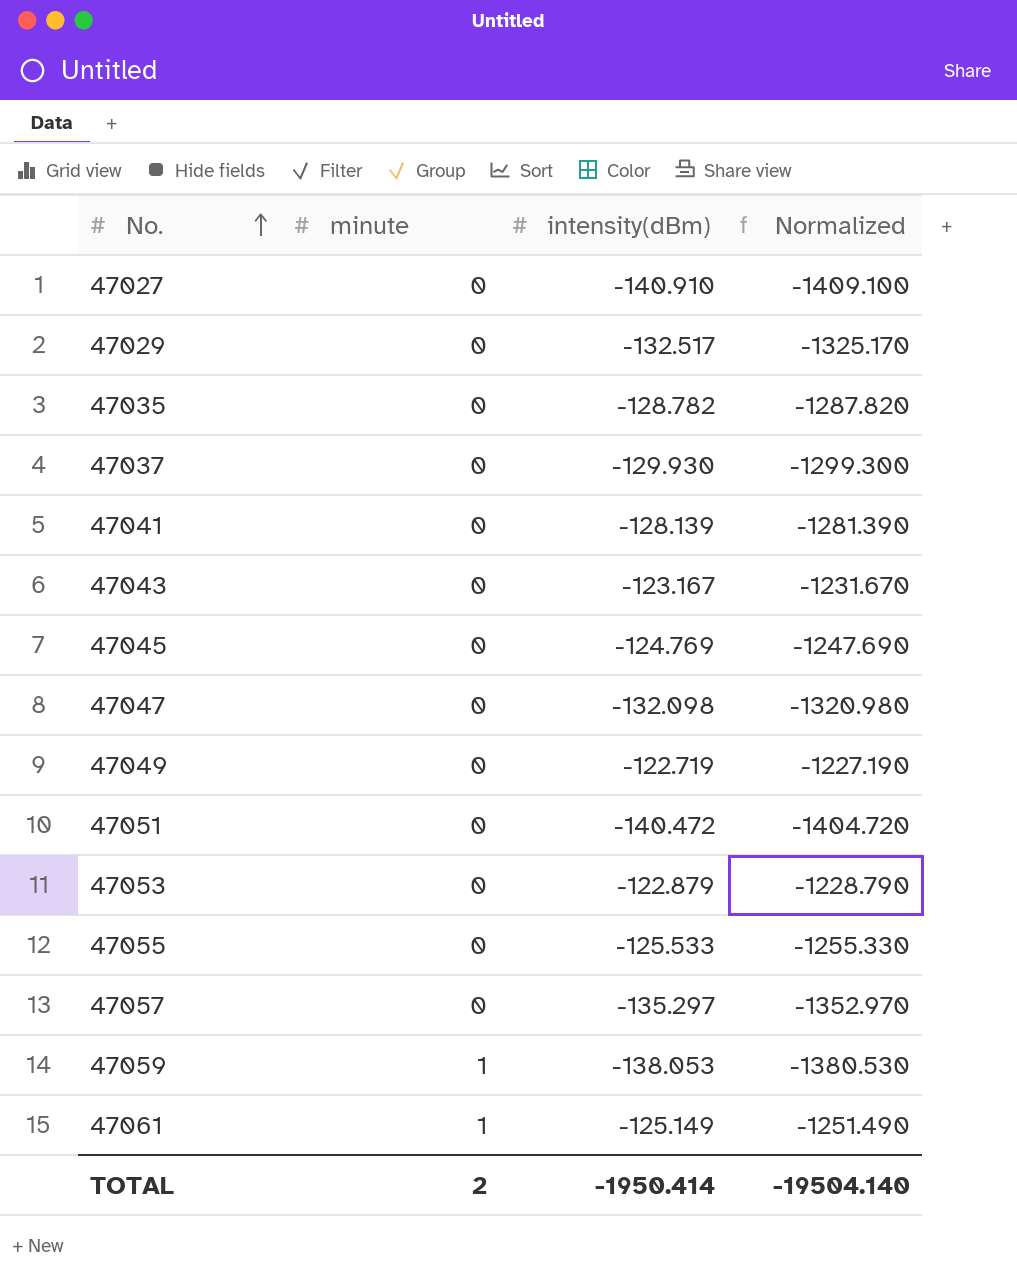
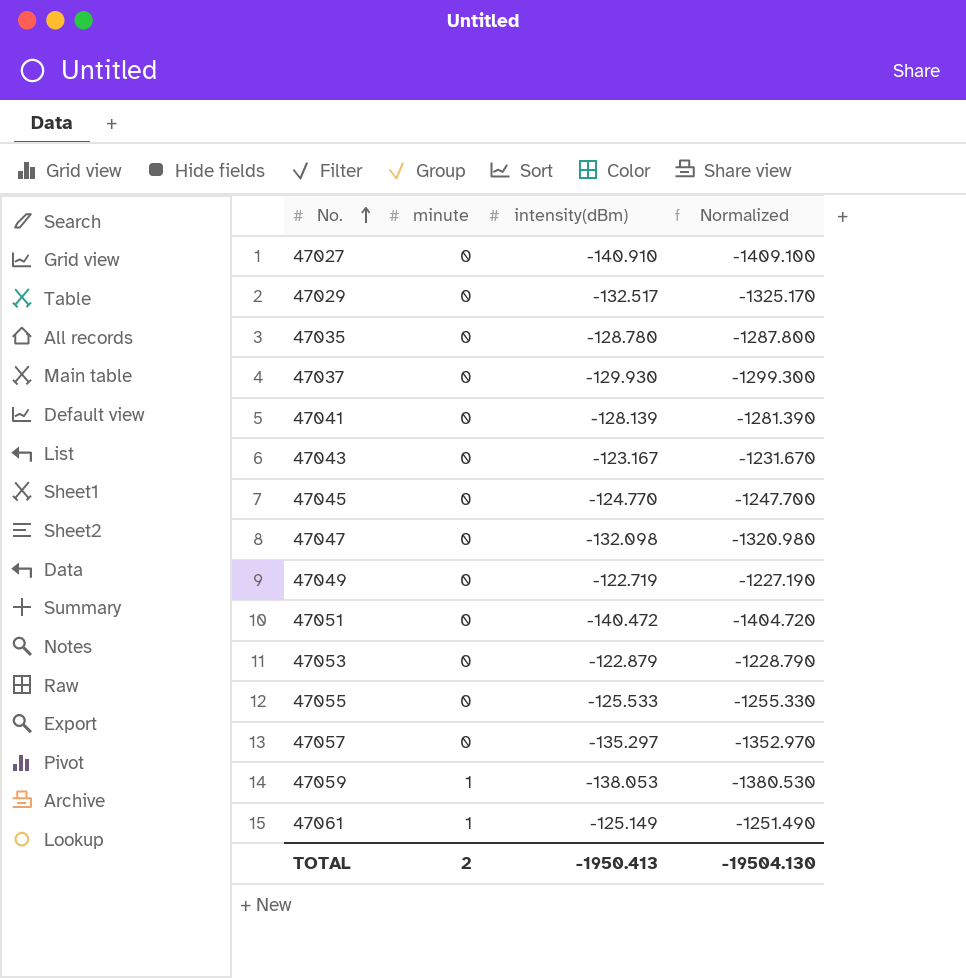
47035 | intensity(dBm): -128.782 -> -128.780
47035 | Normalized: -1287.820 -> -1287.800
47045 | intensity(dBm): -124.769 -> -124.770
47045 | Normalized: -1247.690 -> -1247.700
TOTAL | intensity(dBm): -1950.414 -> -1950.413
TOTAL | Normalized: -19504.140 -> -19504.130

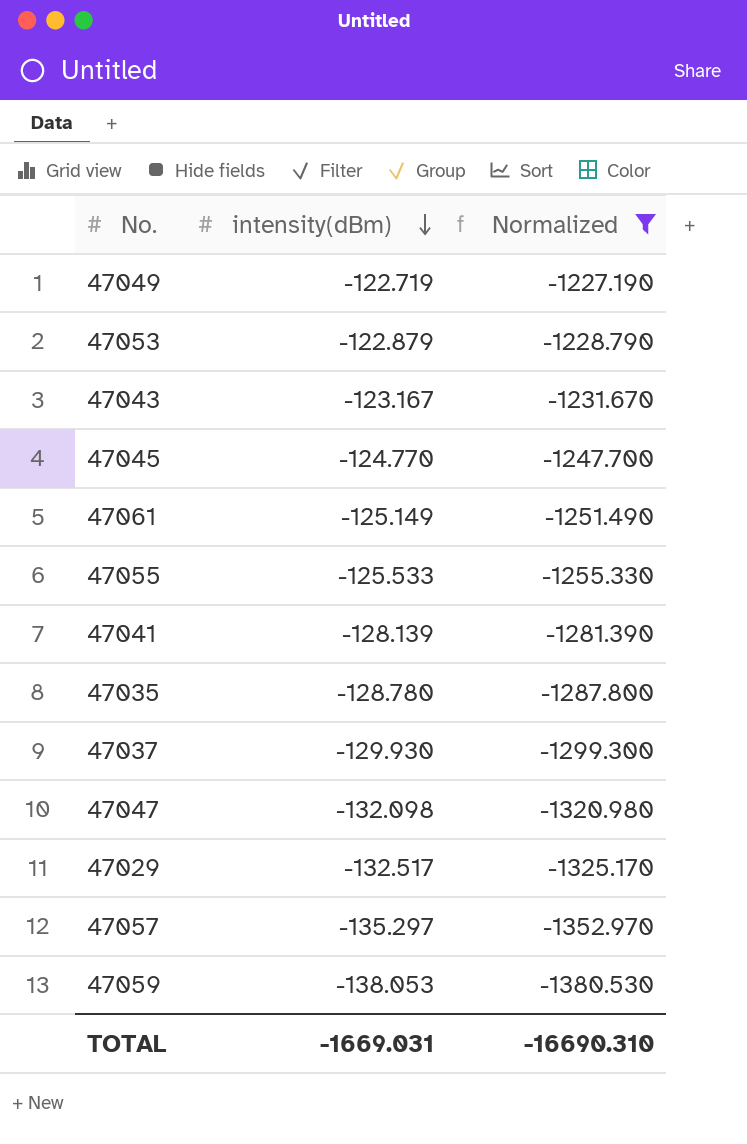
filter: none -> Normalized >= -1380.530
row order: No. ascending -> intensity(dBm) descending
column minute | position: 2 -> none
TOTAL | intensity(dBm): -1950.413 -> -1669.031
TOTAL | Normalized: -19504.130 -> -16690.310

